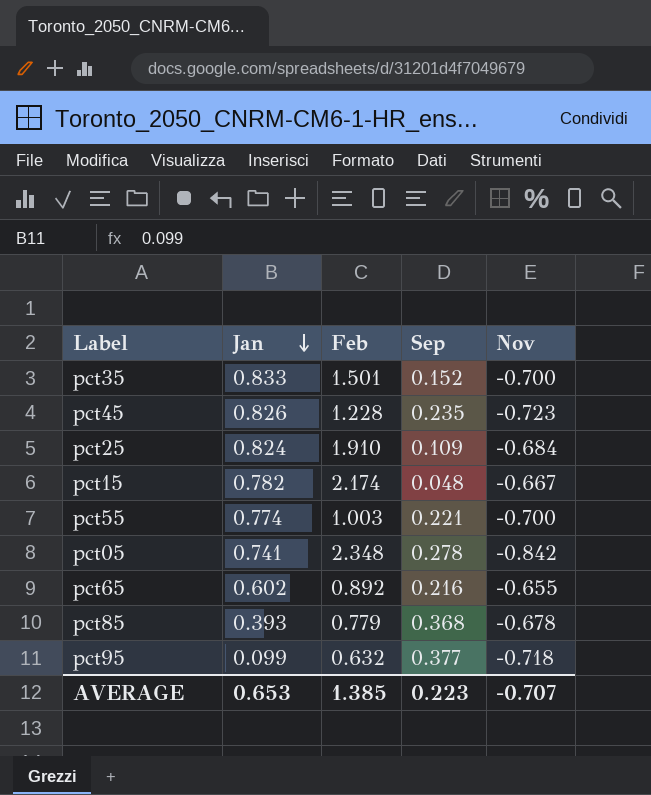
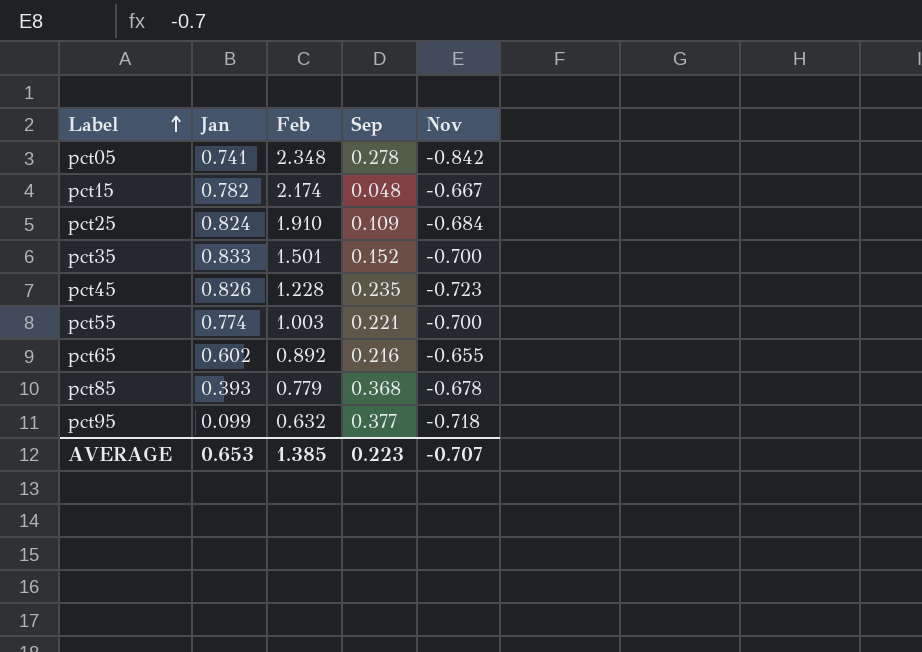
row order: Jan descending -> Label ascending

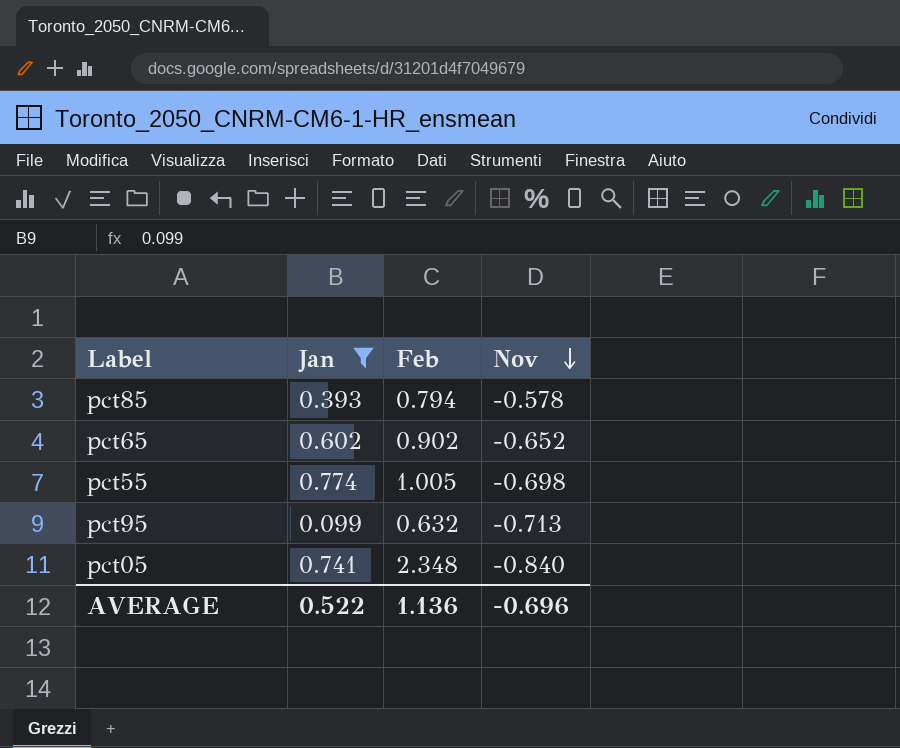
filter: none -> Jan <= 0.774
row order: Label ascending -> Nov descending
column Sep | position: 4 -> none
pct85 | Feb: 0.779 -> 0.794
pct85 | Nov: -0.678 -> -0.578
pct65 | Feb: 0.892 -> 0.902
pct65 | Nov: -0.655 -> -0.652
pct55 | Feb: 1.003 -> 1.005
pct55 | Nov: -0.700 -> -0.698
pct95 | Nov: -0.718 -> -0.713
pct05 | Nov: -0.842 -> -0.840
AVERAGE | Jan: 0.653 -> 0.522
AVERAGE | Feb: 1.385 -> 1.136
AVERAGE | Nov: -0.707 -> -0.696

